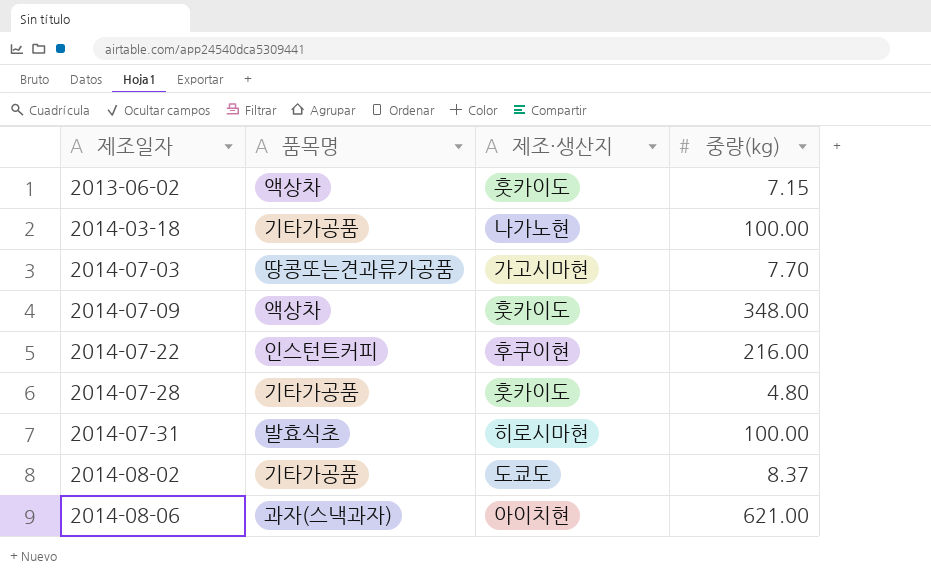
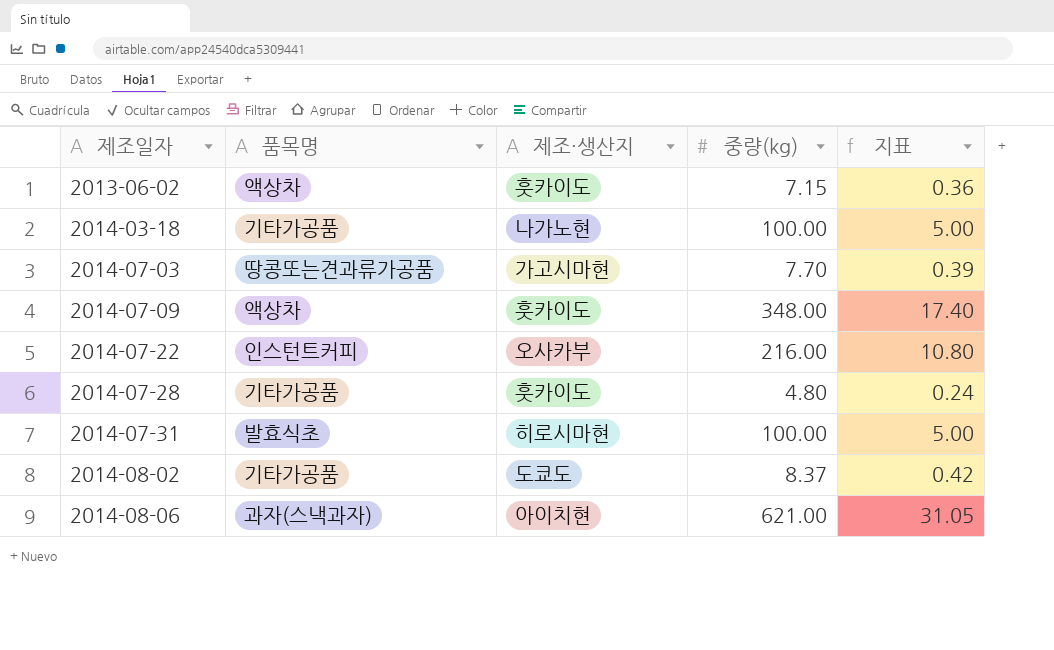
column 지표 | formula: none -> [중량(kg)] * 0.05
2014-07-22 | 제조·생산지: 후쿠이현 -> 오사카부

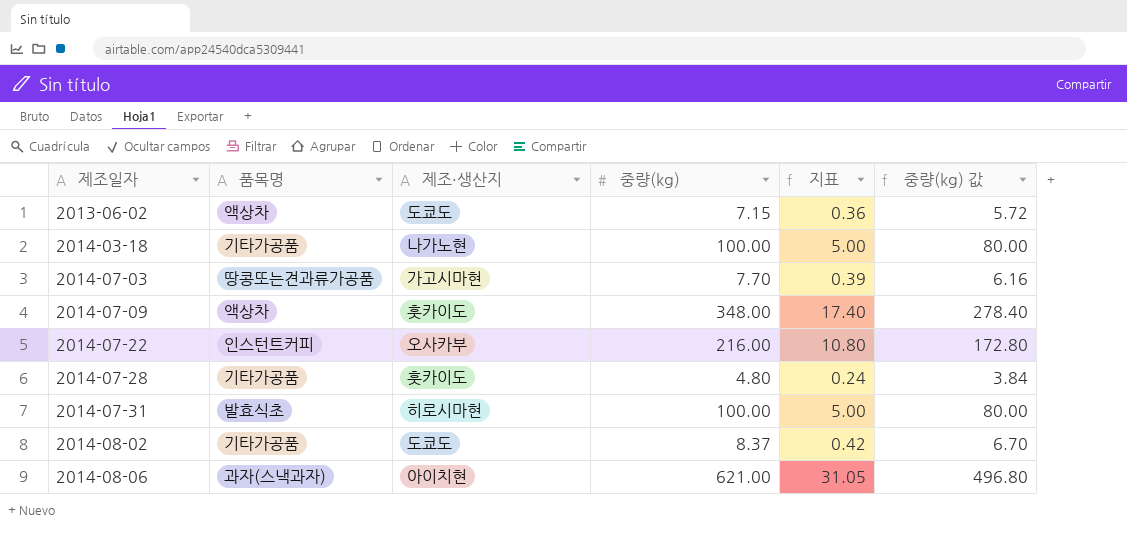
column 중량(kg) 값 | formula: none -> [중량(kg)] * 0.8
2013-06-02 | 제조·생산지: 훗카이도 -> 도쿄도

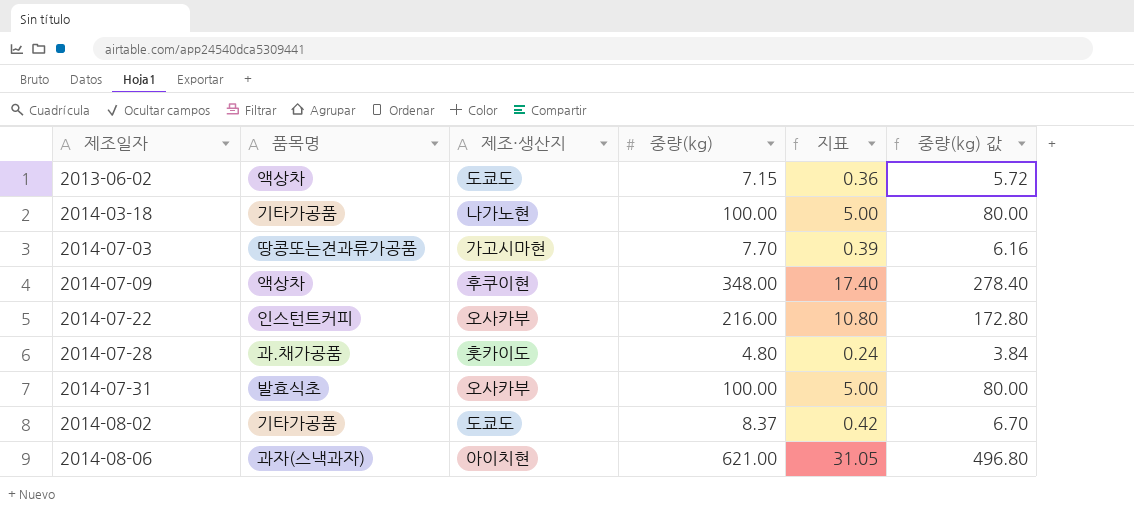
2014-07-09 | 제조·생산지: 훗카이도 -> 후쿠이현
2014-07-28 | 품목명: 기타가공품 -> 과.채가공품
2014-07-31 | 제조·생산지: 히로시마현 -> 오사카부

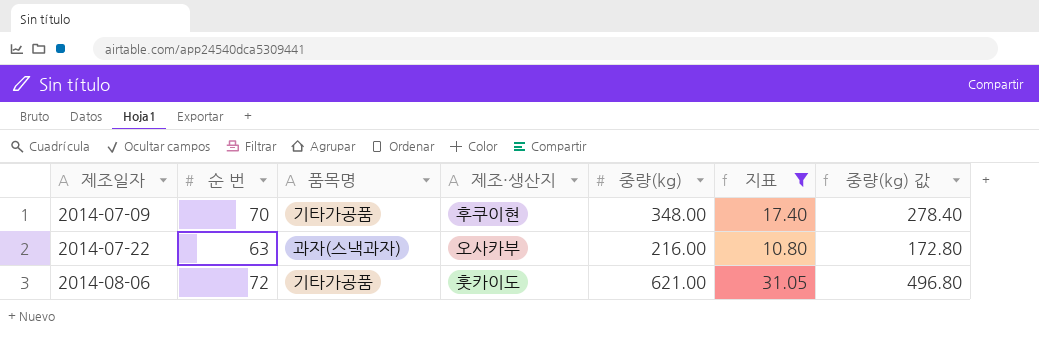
filter: none -> 지표 >= 10.80
column 순 번 | position: none -> 2
2014-07-09 | 품목명: 액상차 -> 기타가공품
2014-07-22 | 품목명: 인스턴트커피 -> 과자(스낵과자)
2014-08-06 | 품목명: 과자(스낵과자) -> 기타가공품
2014-08-06 | 제조·생산지: 아이치현 -> 훗카이도

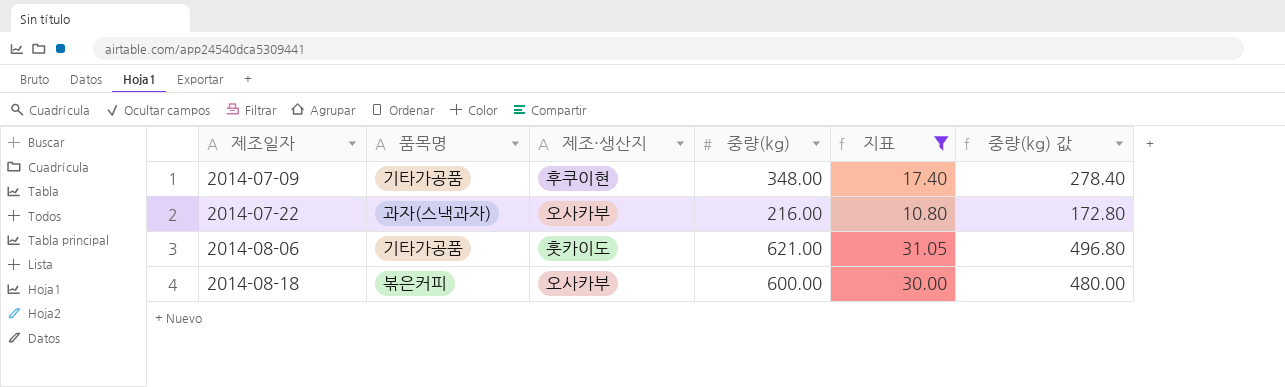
column 순 번 | position: 2 -> none
row 2014-08-18: none -> 볶은커피 | 오사카부 | 600.00 | 30.00 | 480.00

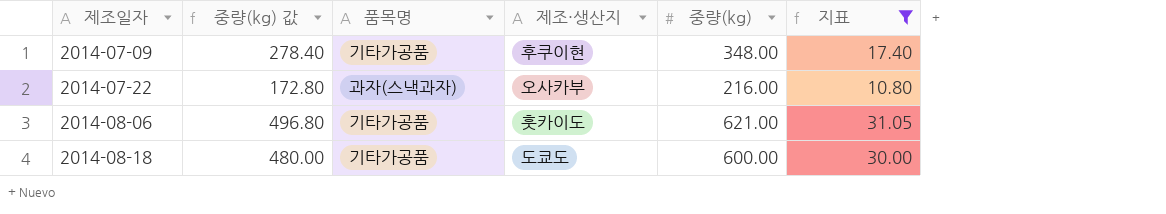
column 중량(kg) 값 | position: 6 -> 2
2014-08-18 | 품목명: 볶은커피 -> 기타가공품
2014-08-18 | 제조·생산지: 오사카부 -> 도쿄도

